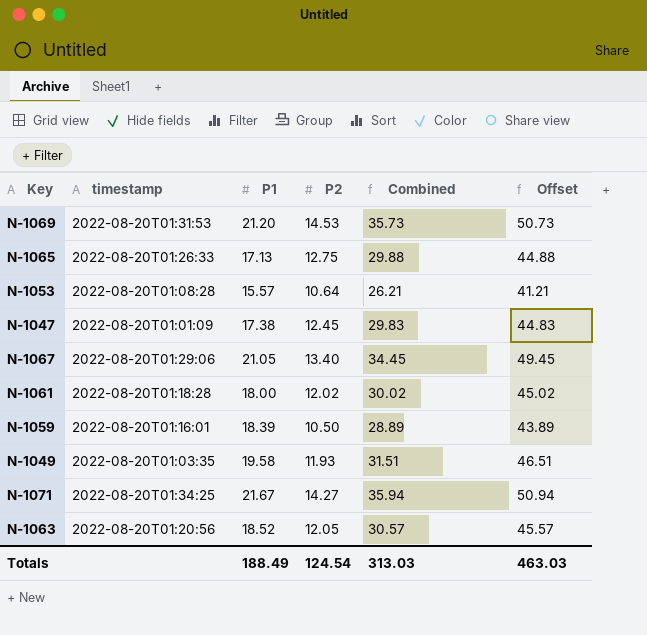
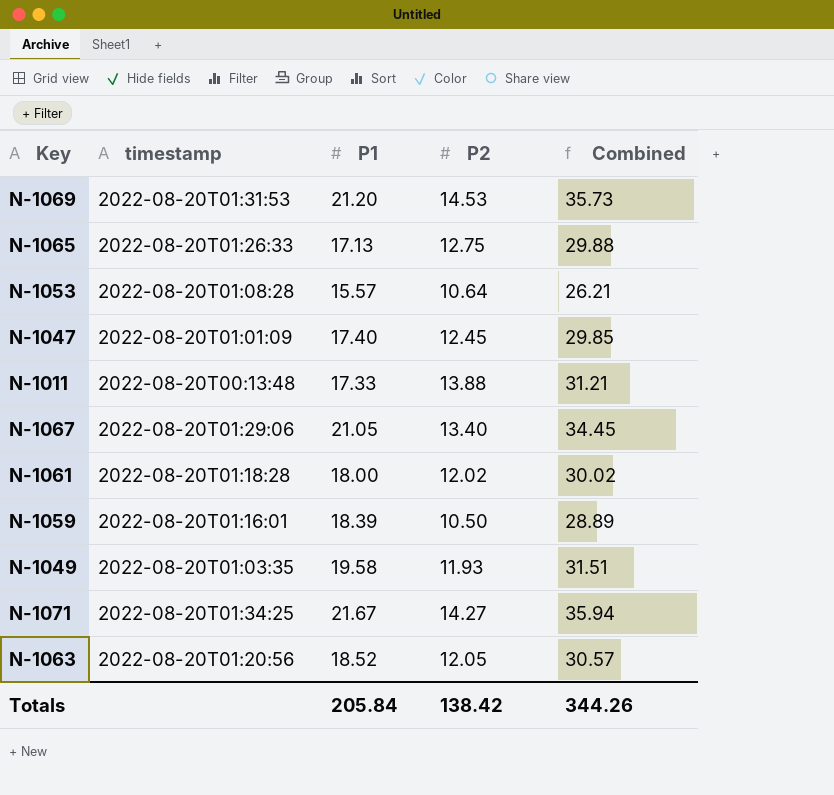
column Offset | formula: [Combined] + 15 -> none
N-1047 | P1: 17.38 -> 17.40
N-1047 | Combined: 29.83 -> 29.85
row N-1011: none -> 2022-08-20T00:13:48 | 17.33 | 13.88 | 31.21
Totals | P1: 188.49 -> 205.84
Totals | P2: 124.54 -> 138.42
Totals | Combined: 313.03 -> 344.26

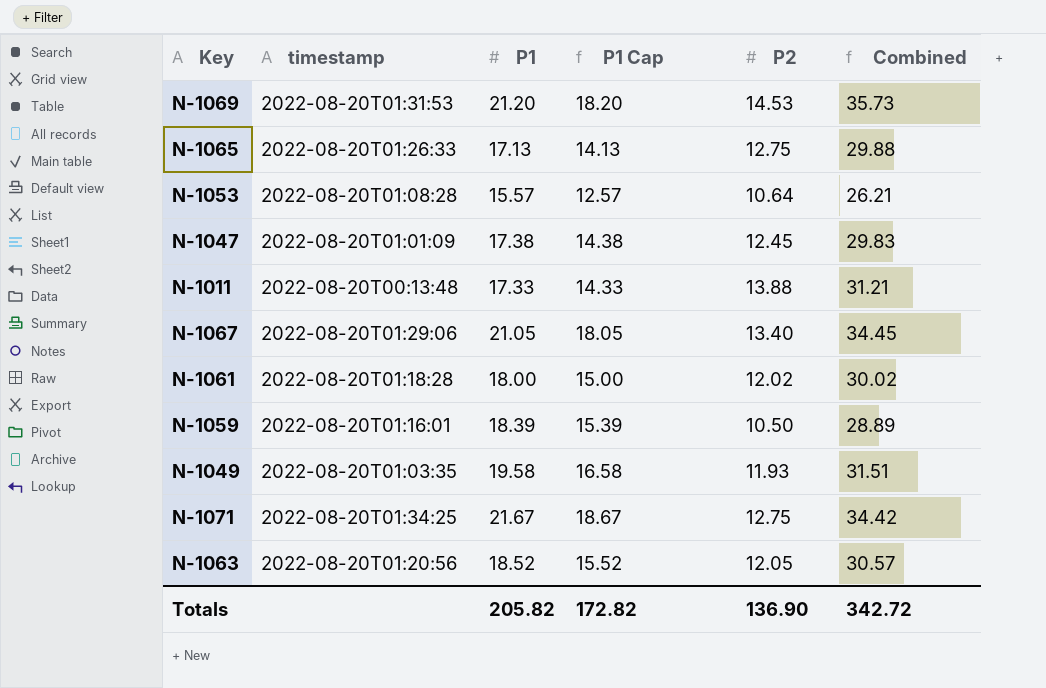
column P1 Cap | formula: none -> [P1] - 3
N-1047 | P1: 17.40 -> 17.38
N-1047 | Combined: 29.85 -> 29.83
N-1071 | P2: 14.27 -> 12.75
N-1071 | Combined: 35.94 -> 34.42
Totals | P1: 205.84 -> 205.82
Totals | P2: 138.42 -> 136.90
Totals | Combined: 344.26 -> 342.72

